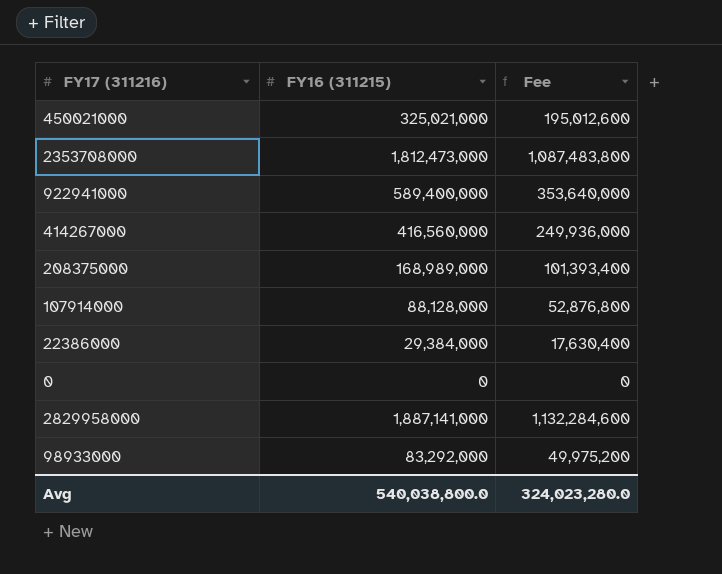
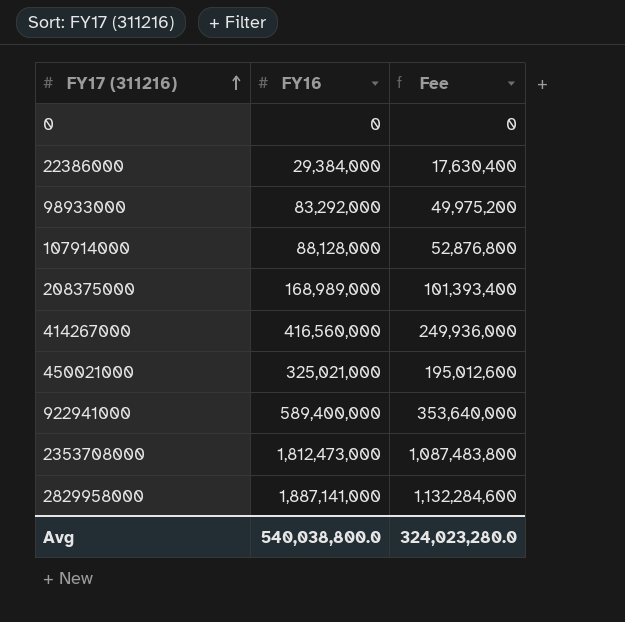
row order: none -> FY17 (311216) ascending
column name: FY16 (311215) -> FY16

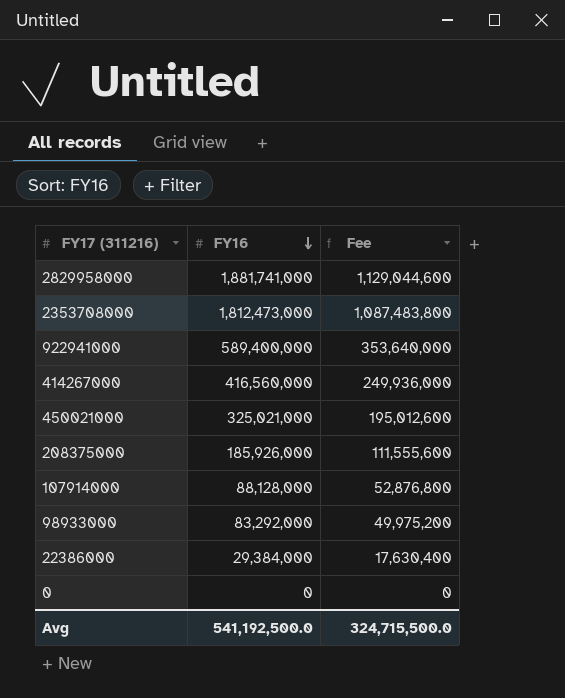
row order: FY17 (311216) ascending -> FY16 descending
2829958000 | FY16: 1,887,141,000 -> 1,881,741,000
2829958000 | Fee: 1,132,284,600 -> 1,129,044,600
208375000 | FY16: 168,989,000 -> 185,926,000
208375000 | Fee: 101,393,400 -> 111,555,600
Avg | FY16: 540,038,800.0 -> 541,192,500.0
Avg | Fee: 324,023,280.0 -> 324,715,500.0

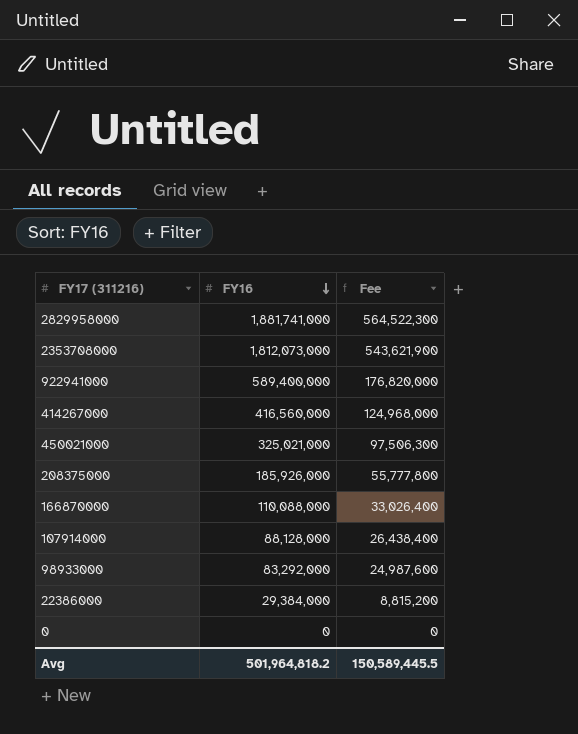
column Fee | formula: [FY16] * 0.6 -> [FY16] * 0.3
2353708000 | FY16: 1,812,473,000 -> 1,812,073,000
row 166870000: none -> 110,088,000 | 33,026,400
Avg | FY16: 541,192,500.0 -> 501,964,818.2
Avg | Fee: 324,715,500.0 -> 150,589,445.5

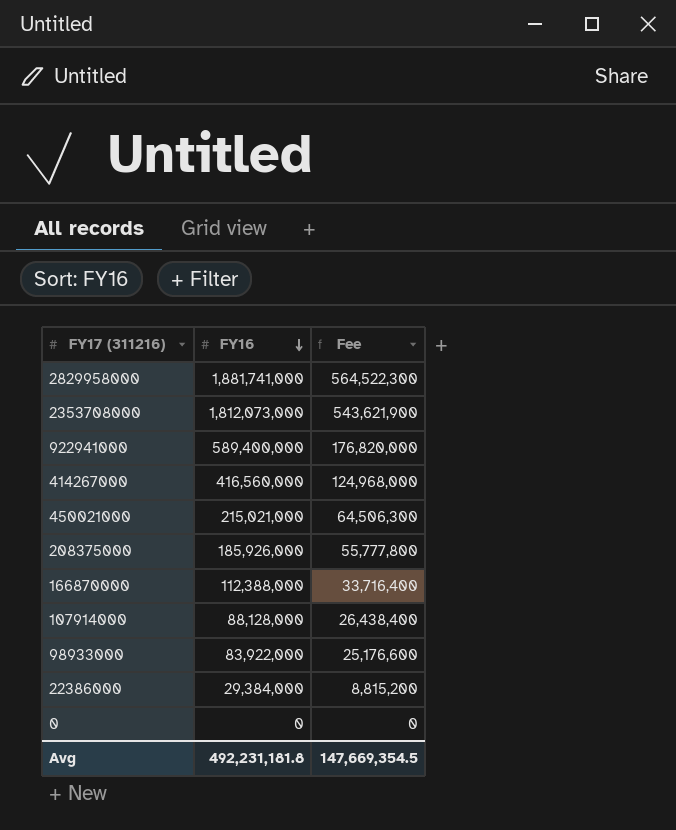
450021000 | FY16: 325,021,000 -> 215,021,000
450021000 | Fee: 97,506,300 -> 64,506,300
166870000 | FY16: 110,088,000 -> 112,388,000
166870000 | Fee: 33,026,400 -> 33,716,400
98933000 | FY16: 83,292,000 -> 83,922,000
98933000 | Fee: 24,987,600 -> 25,176,600
Avg | FY16: 501,964,818.2 -> 492,231,181.8
Avg | Fee: 150,589,445.5 -> 147,669,354.5

